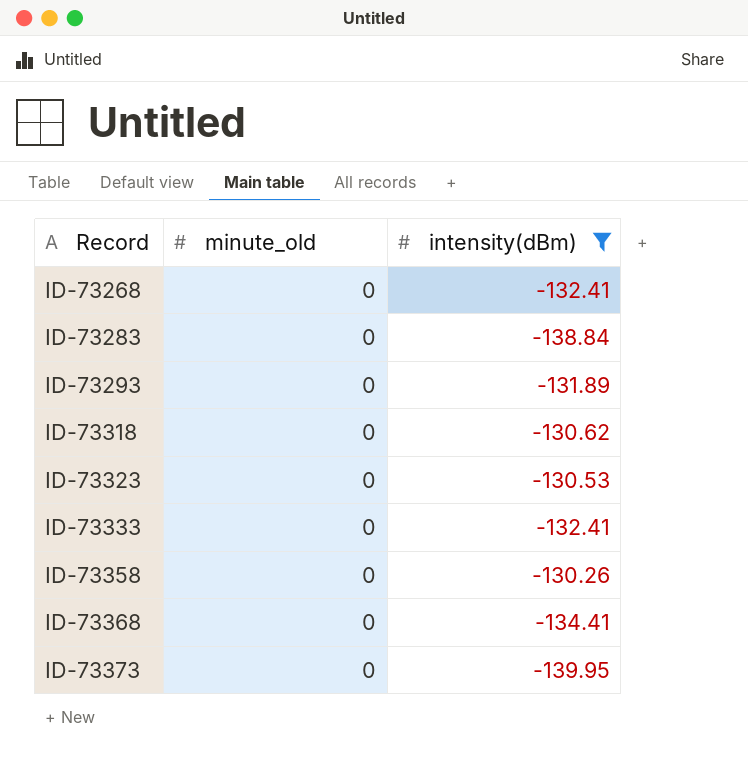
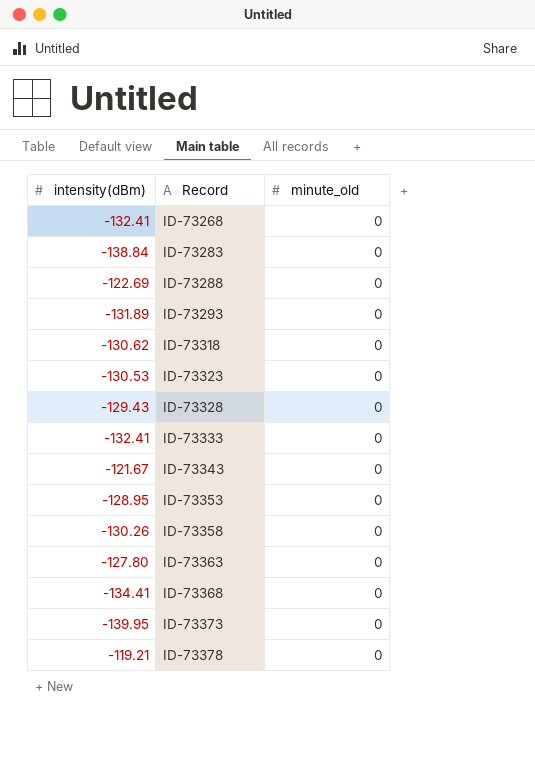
filter: intensity(dBm) <= -130.26 -> none
column intensity(dBm) | position: 3 -> 1

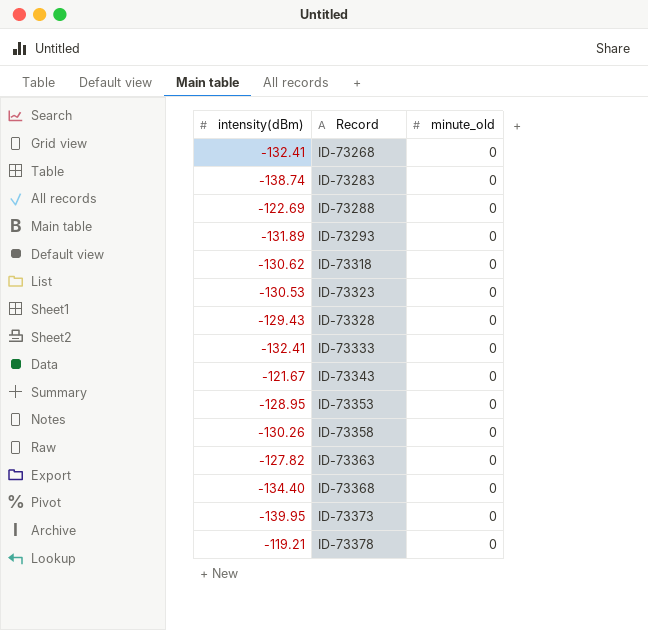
ID-73283 | intensity(dBm): -138.84 -> -138.74
ID-73363 | intensity(dBm): -127.80 -> -127.82
ID-73368 | intensity(dBm): -134.41 -> -134.40

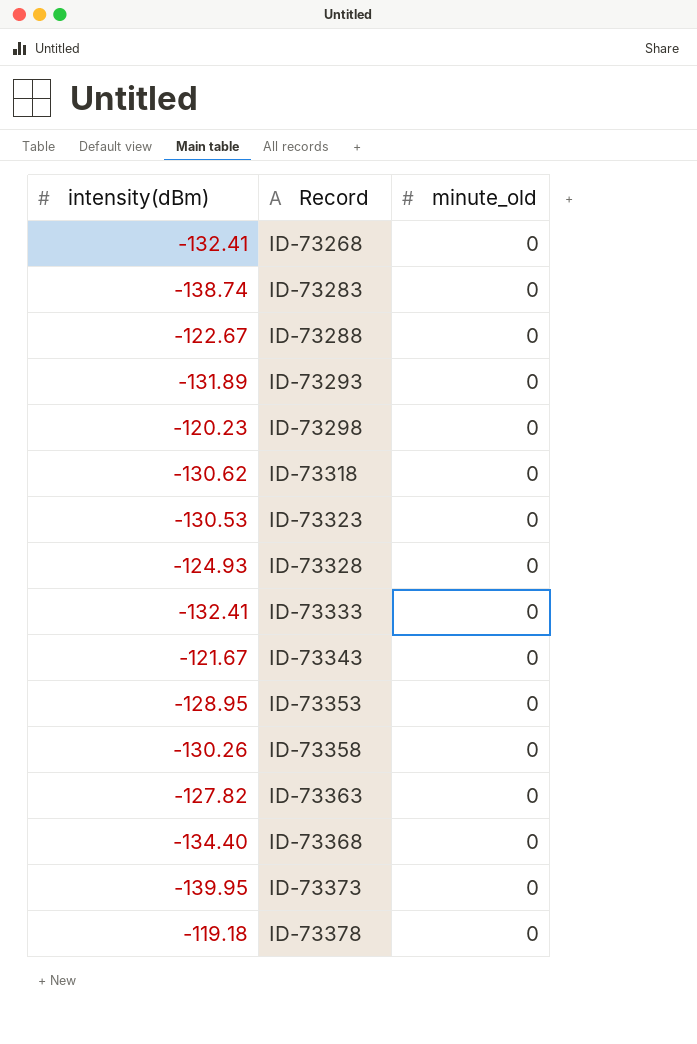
ID-73288 | intensity(dBm): -122.69 -> -122.67
row ID-73298: none -> -120.23 | 0
ID-73328 | intensity(dBm): -129.43 -> -124.93
ID-73378 | intensity(dBm): -119.21 -> -119.18

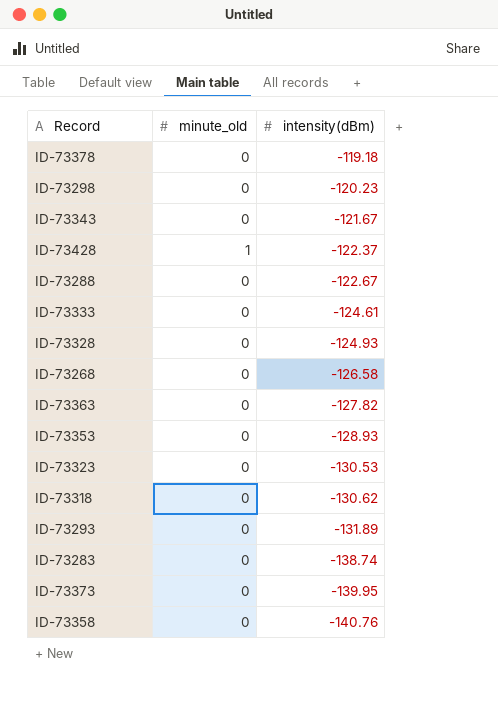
row order: Record ascending -> intensity(dBm) descending
column intensity(dBm) | position: 1 -> 3
row ID-73368: -134.40 | 0 -> none
row ID-73428: none -> 1 | -122.37
ID-73333 | intensity(dBm): -132.41 -> -124.61
ID-73268 | intensity(dBm): -132.41 -> -126.58
ID-73353 | intensity(dBm): -128.95 -> -128.93
ID-73358 | intensity(dBm): -130.26 -> -140.76

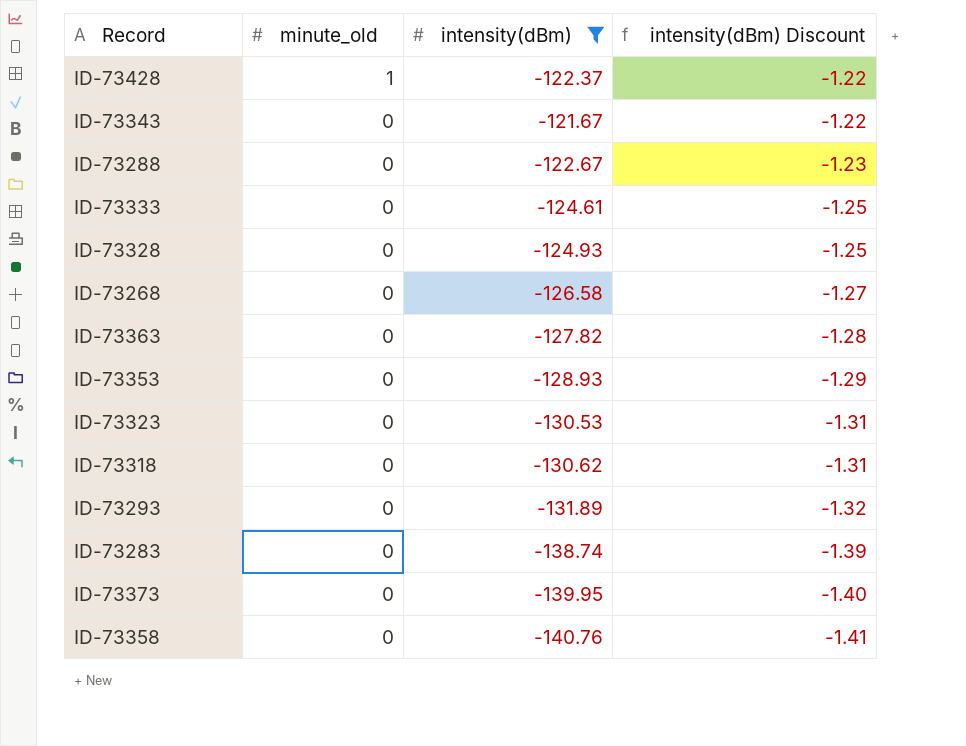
filter: none -> intensity(dBm) <= -121.67
row order: intensity(dBm) descending -> minute_old descending
column intensity(dBm) Discount | formula: none -> [intensity(dBm)] * 0.01

